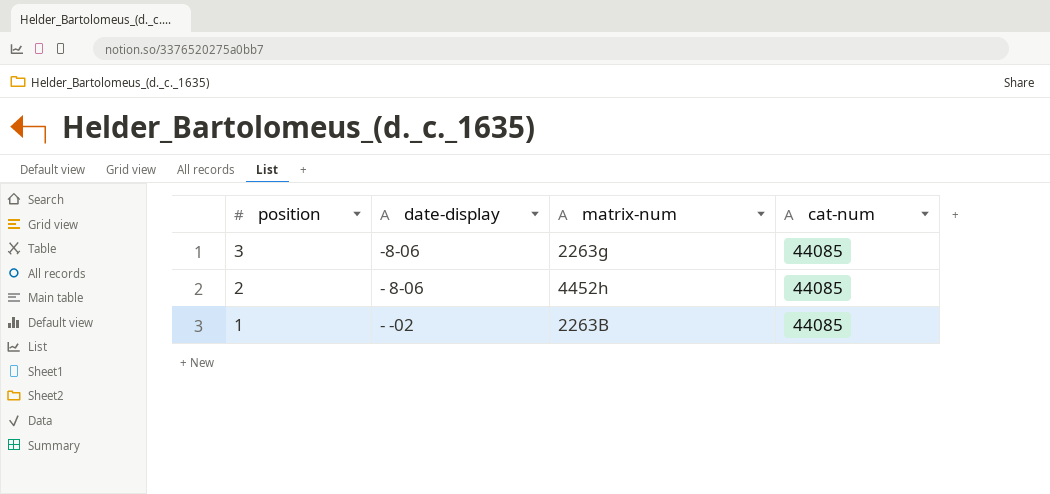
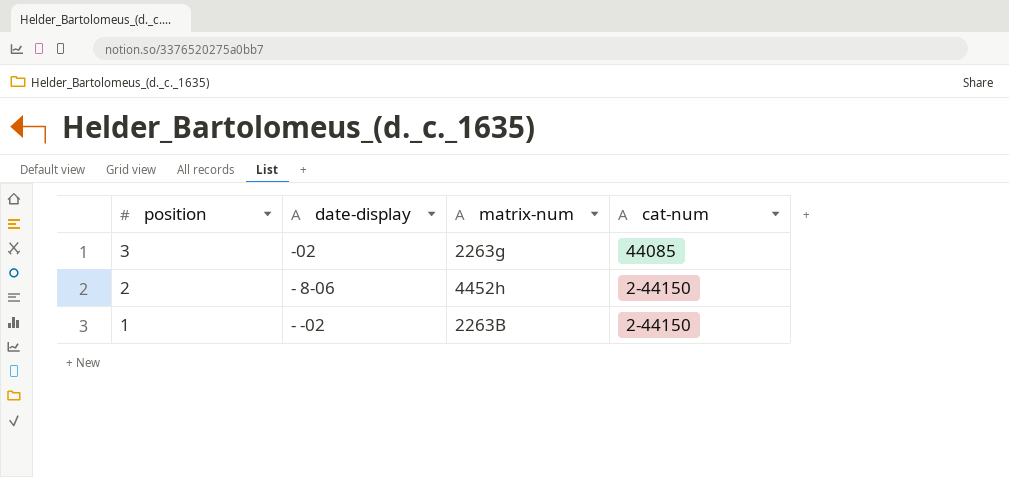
3 | date-display: -8-06 -> -02
2 | cat-num: 44085 -> 2-44150
1 | cat-num: 44085 -> 2-44150

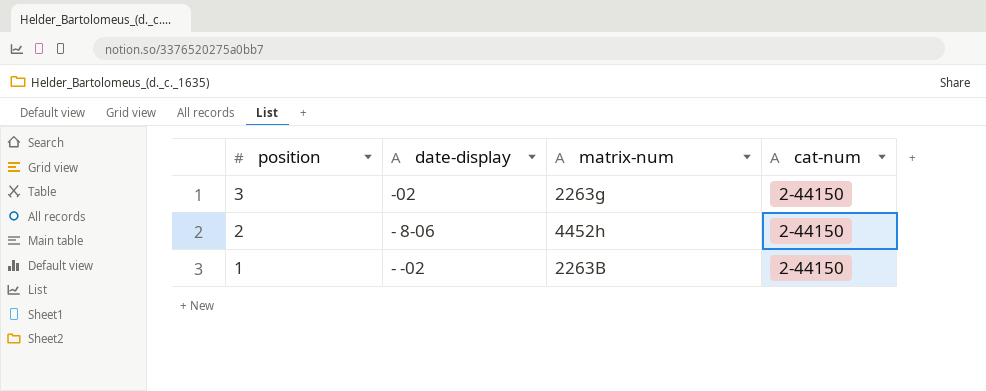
3 | cat-num: 44085 -> 2-44150

